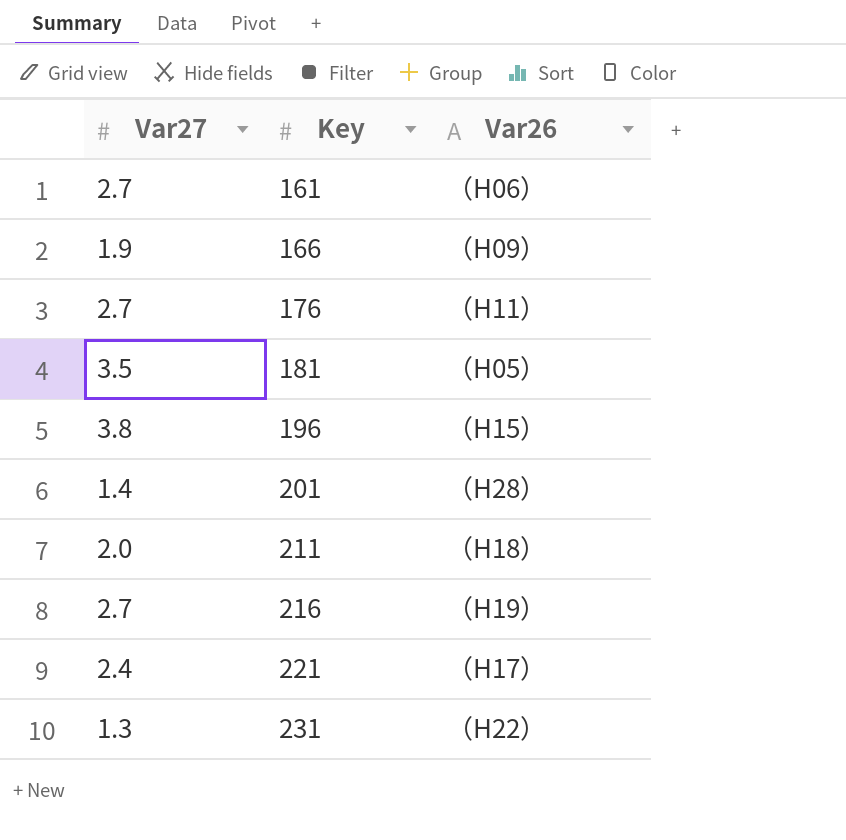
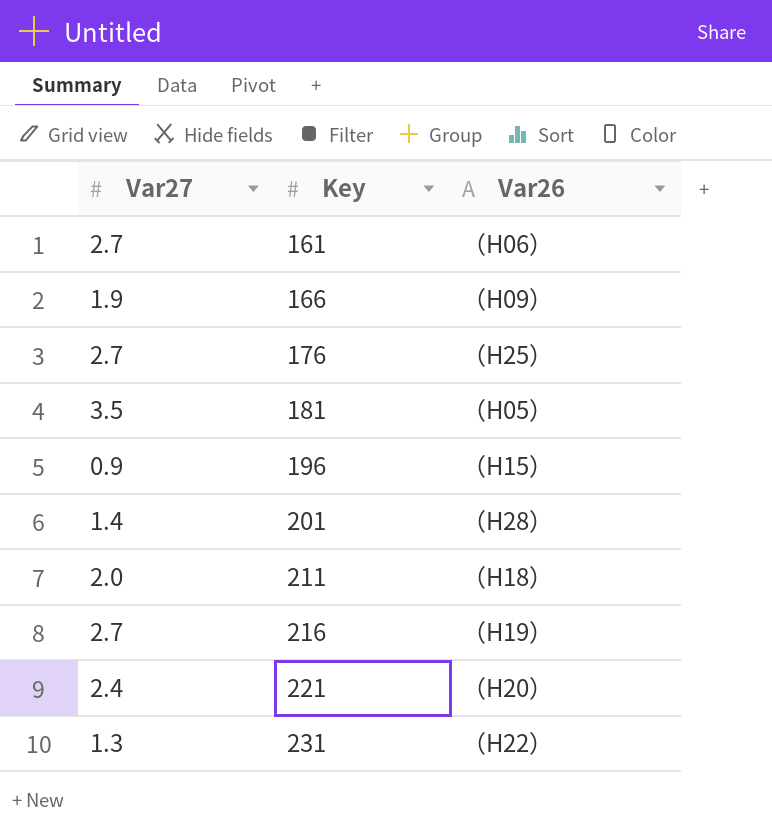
176 | Var26: （H11） -> （H25）
196 | Var27: 3.8 -> 0.9
221 | Var26: （H17） -> （H20）

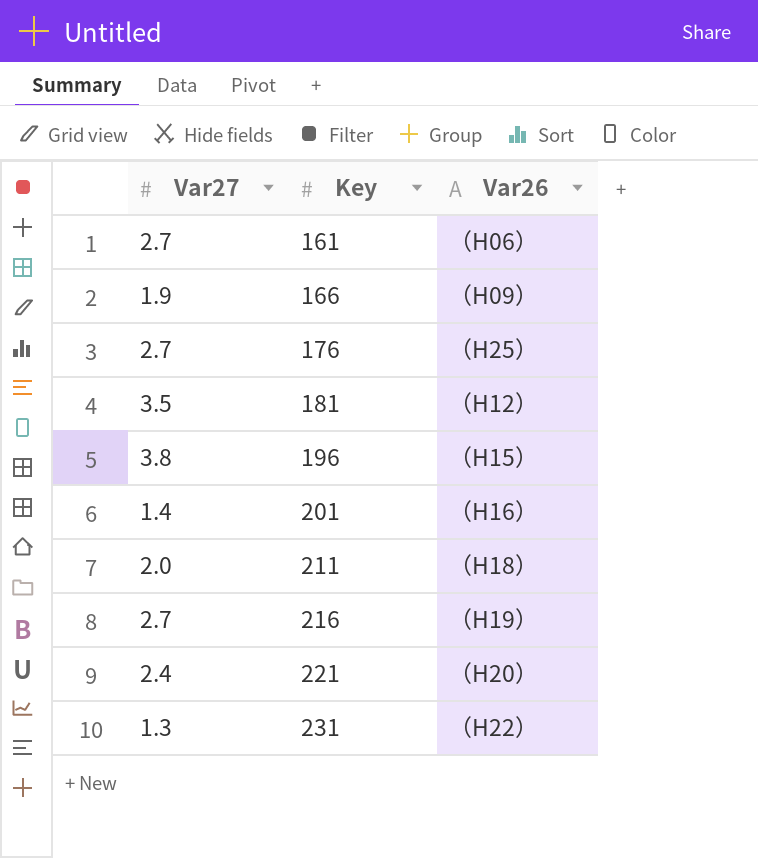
181 | Var26: （H05） -> （H12）
196 | Var27: 0.9 -> 3.8
201 | Var26: （H28） -> （H16）

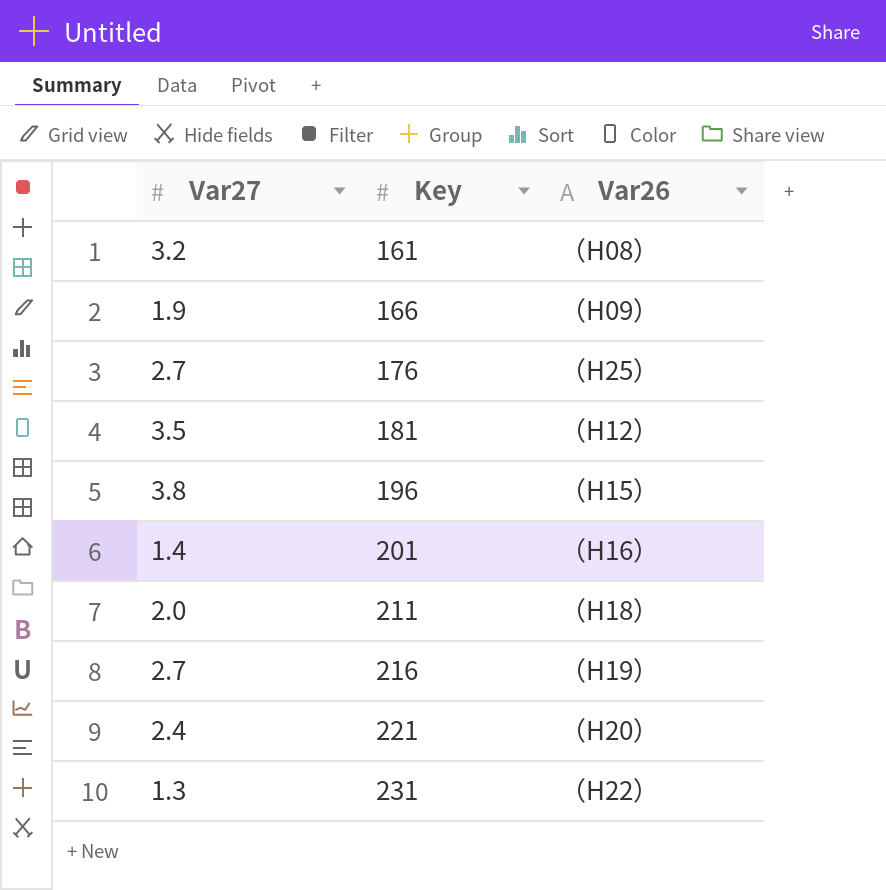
161 | Var27: 2.7 -> 3.2
161 | Var26: （H06） -> （H08）

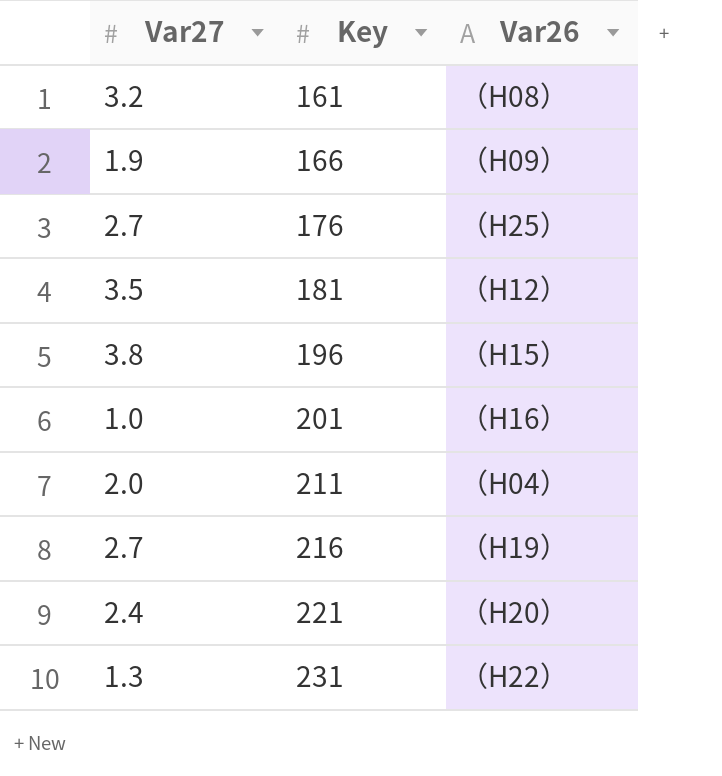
201 | Var27: 1.4 -> 1.0
211 | Var26: （H18） -> （H04）

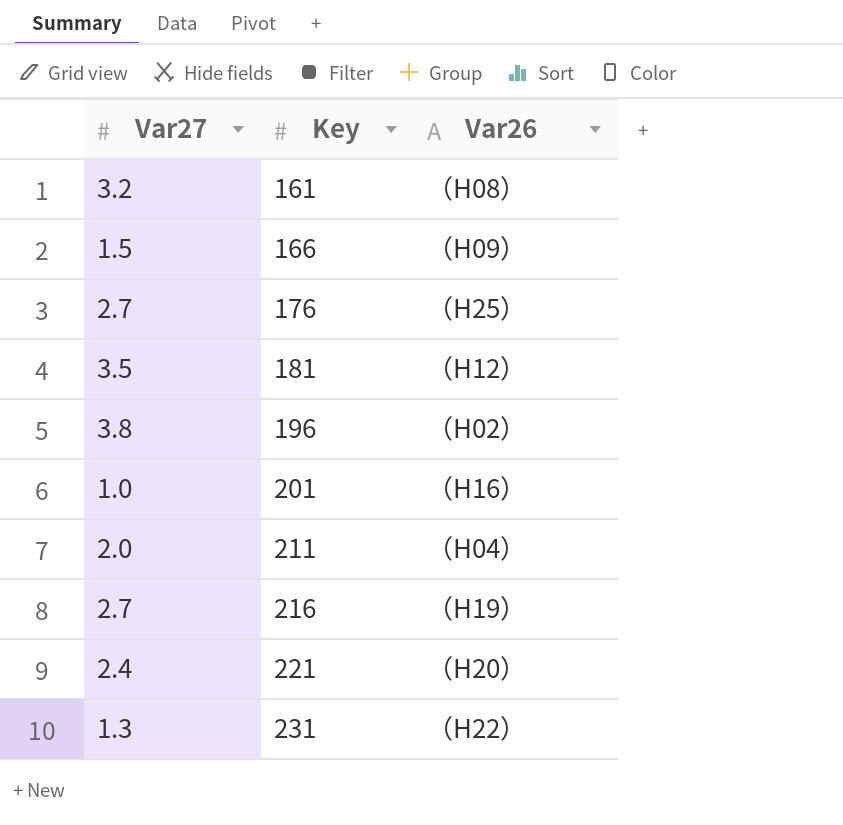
166 | Var27: 1.9 -> 1.5
196 | Var26: （H15） -> （H02）

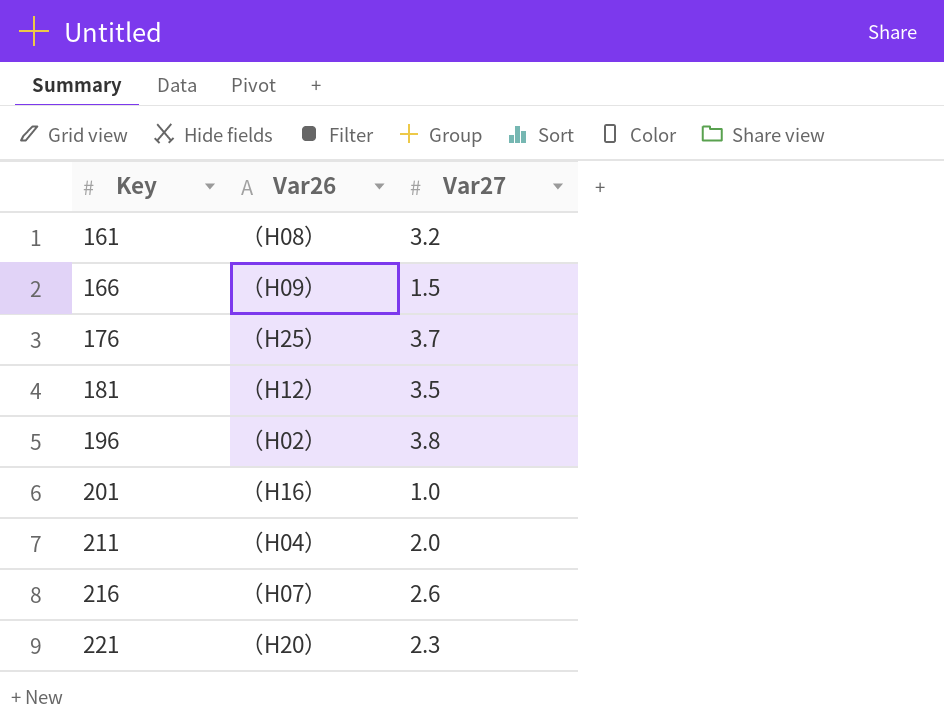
column Var27 | position: 1 -> 3
row 231: 1.3 | （H22） -> none
176 | Var27: 2.7 -> 3.7
216 | Var26: （H19） -> （H07）
216 | Var27: 2.7 -> 2.6
221 | Var27: 2.4 -> 2.3

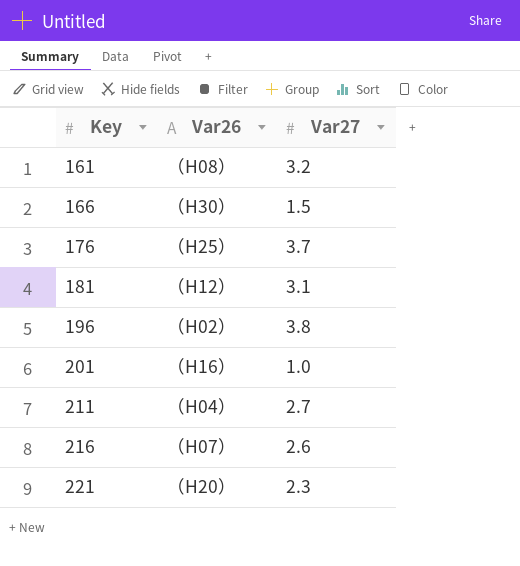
166 | Var26: （H09） -> （H30）
181 | Var27: 3.5 -> 3.1
211 | Var27: 2.0 -> 2.7

